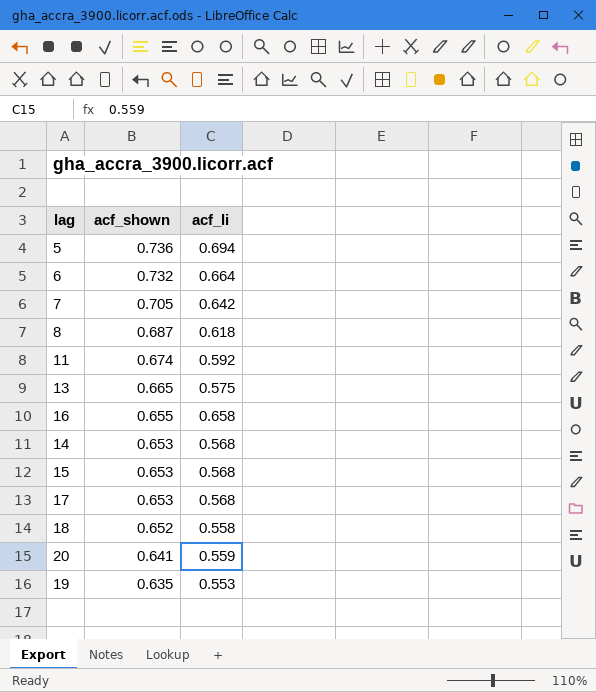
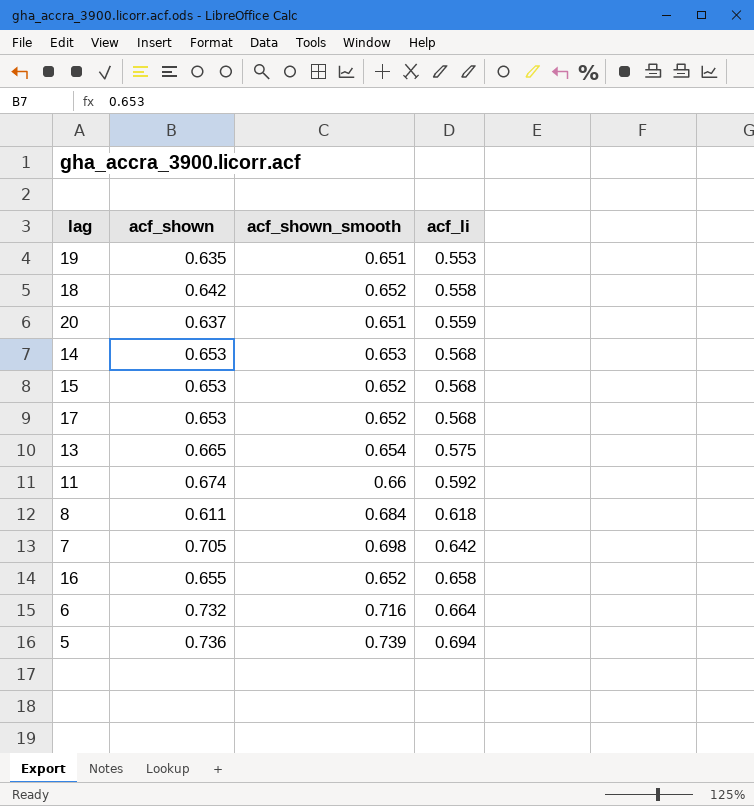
row order: acf_shown descending -> acf_li ascending
column acf_shown_smooth | position: none -> 3
18 | acf_shown: 0.652 -> 0.642
20 | acf_shown: 0.641 -> 0.637
8 | acf_shown: 0.687 -> 0.611

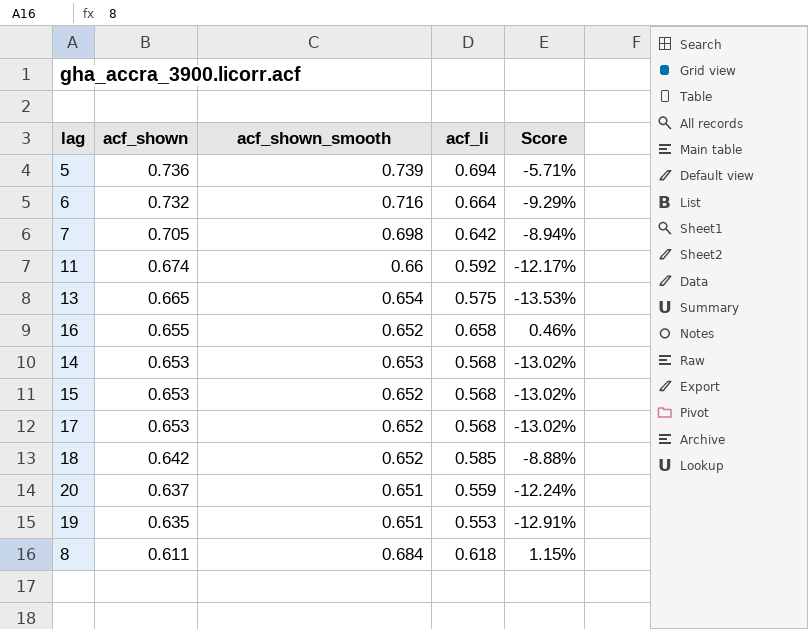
row order: acf_li ascending -> acf_shown descending
column Score | formula: none -> ([acf_li] - [acf_shown]) / [acf_shown]
18 | acf_li: 0.558 -> 0.585

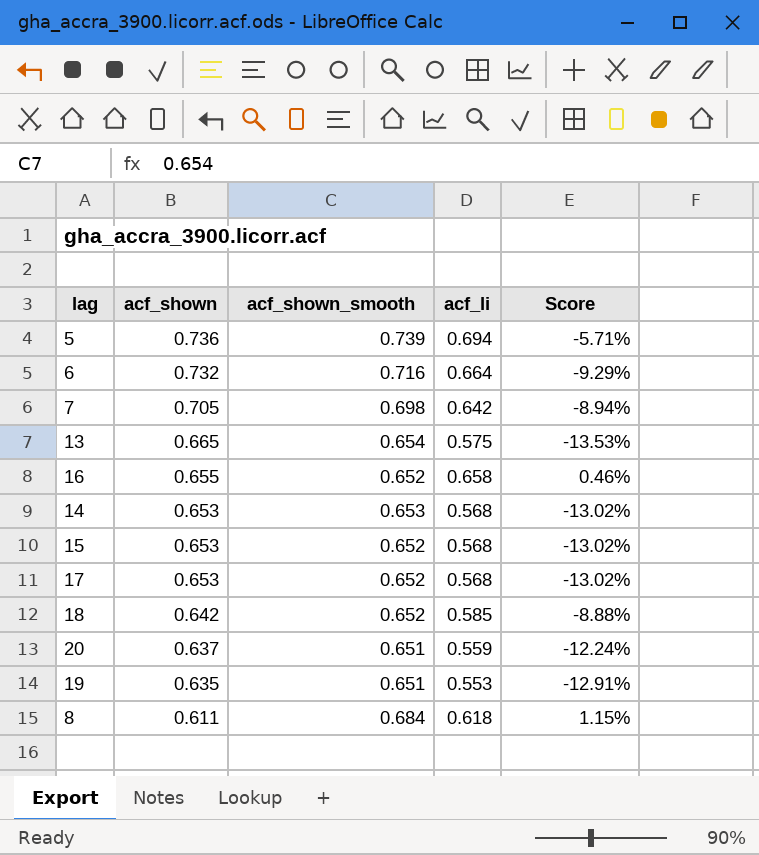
row 11: 0.674 | 0.66 | 0.592 | -12.17% -> none

